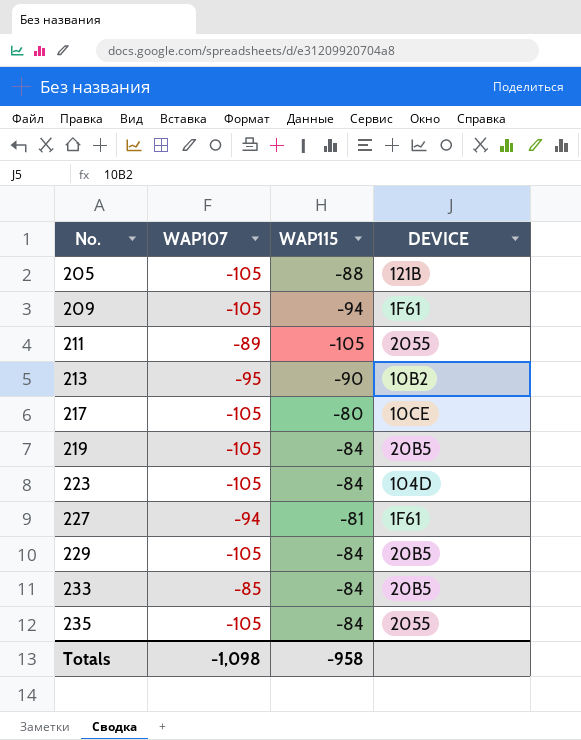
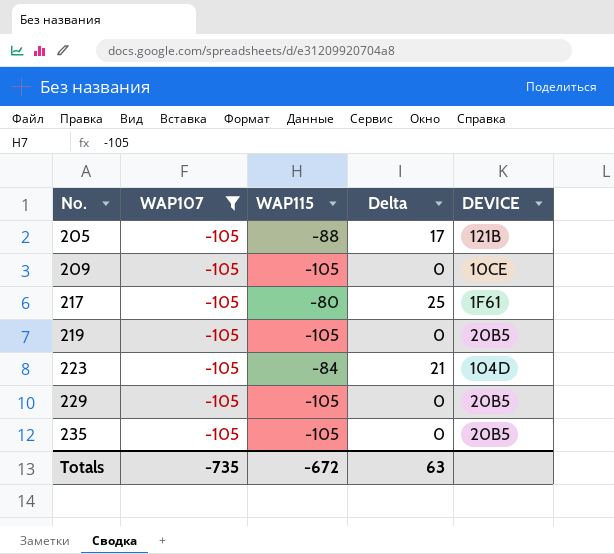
filter: none -> WAP107 = -105
column Delta | formula: none -> [WAP115] - [WAP107]
209 | WAP115: -94 -> -105
209 | DEVICE: 1F61 -> 10CE
217 | DEVICE: 10CE -> 1F61
219 | WAP115: -84 -> -105
229 | WAP115: -84 -> -105
235 | WAP115: -84 -> -105
235 | DEVICE: 2055 -> 20B5
Totals | WAP107: -1,098 -> -735
Totals | WAP115: -958 -> -672

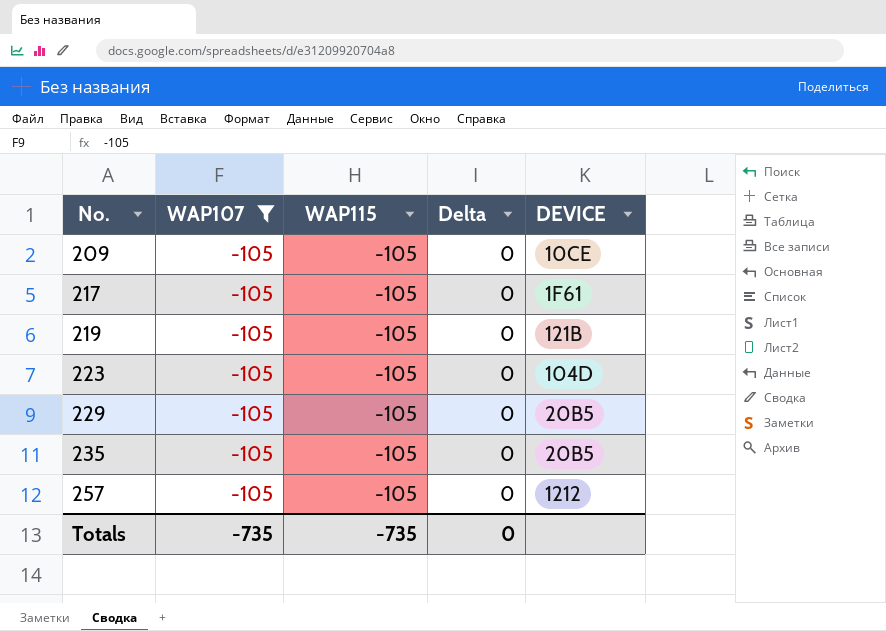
row 205: -105 | -88 | 17 | 121B -> none
217 | WAP115: -80 -> -105
217 | Delta: 25 -> 0
219 | DEVICE: 20B5 -> 121B
223 | WAP115: -84 -> -105
223 | Delta: 21 -> 0
row 257: none -> -105 | -105 | 0 | 1212
Totals | WAP115: -672 -> -735
Totals | Delta: 63 -> 0

